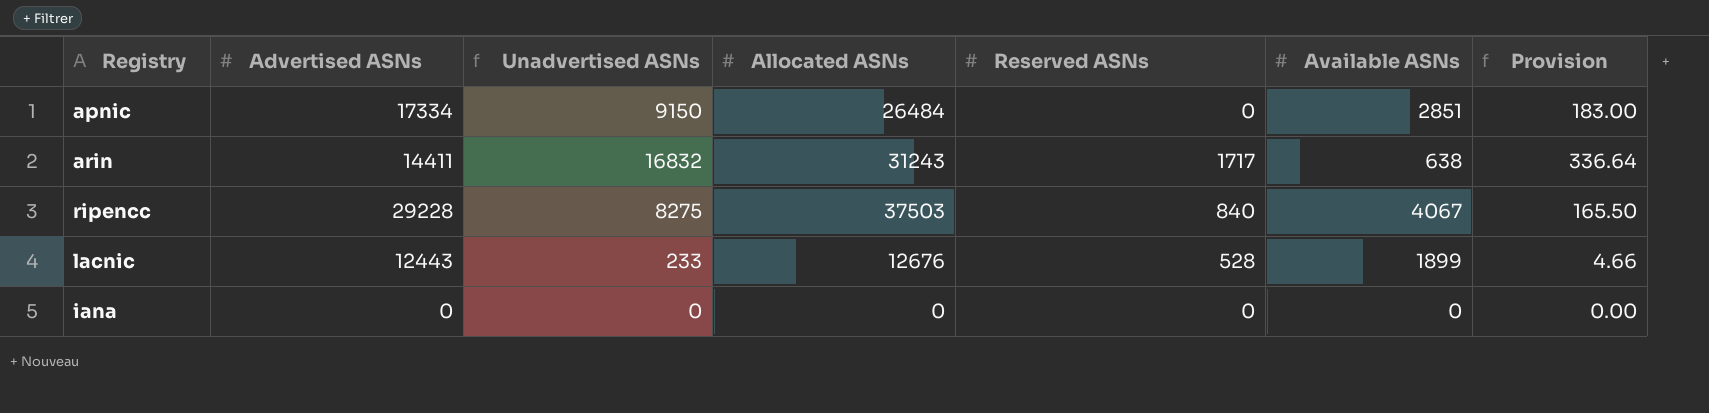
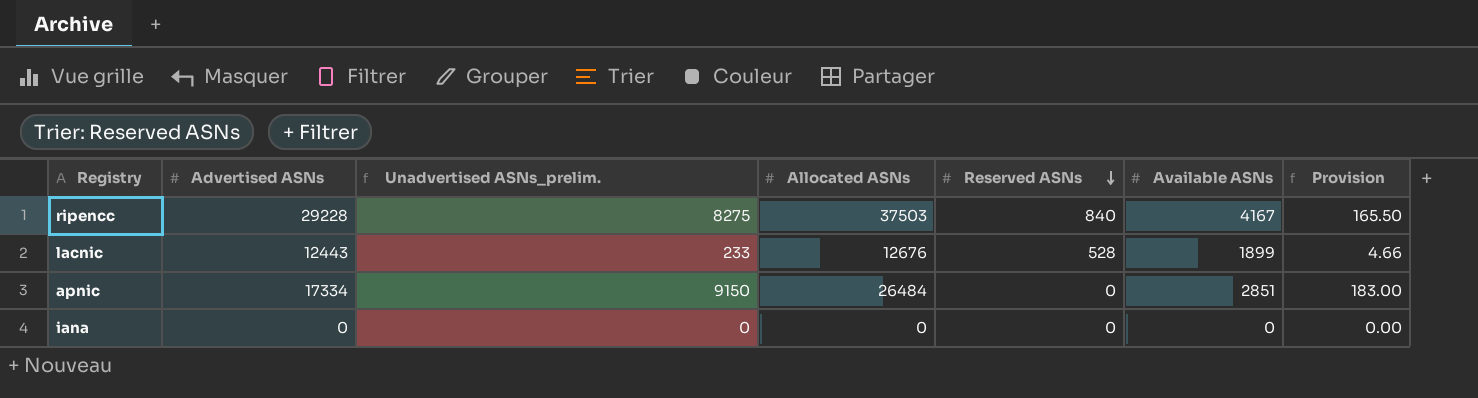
row order: none -> Reserved ASNs descending
column name: Unadvertised ASNs -> Unadvertised ASNs_prelim.
row arin: 14411 | 16832 | 31243 | 1717 | 638 | 336.64 -> none
ripencc | Available ASNs: 4067 -> 4167

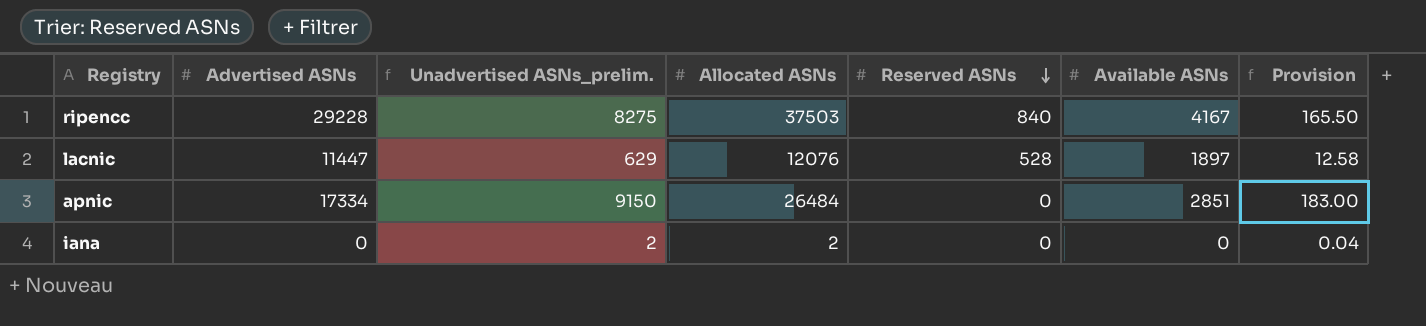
lacnic | Advertised ASNs: 12443 -> 11447
lacnic | Unadvertised ASNs_prelim.: 233 -> 629
lacnic | Allocated ASNs: 12676 -> 12076
lacnic | Available ASNs: 1899 -> 1897
lacnic | Provision: 4.66 -> 12.58
iana | Unadvertised ASNs_prelim.: 0 -> 2
iana | Allocated ASNs: 0 -> 2
iana | Provision: 0.00 -> 0.04

